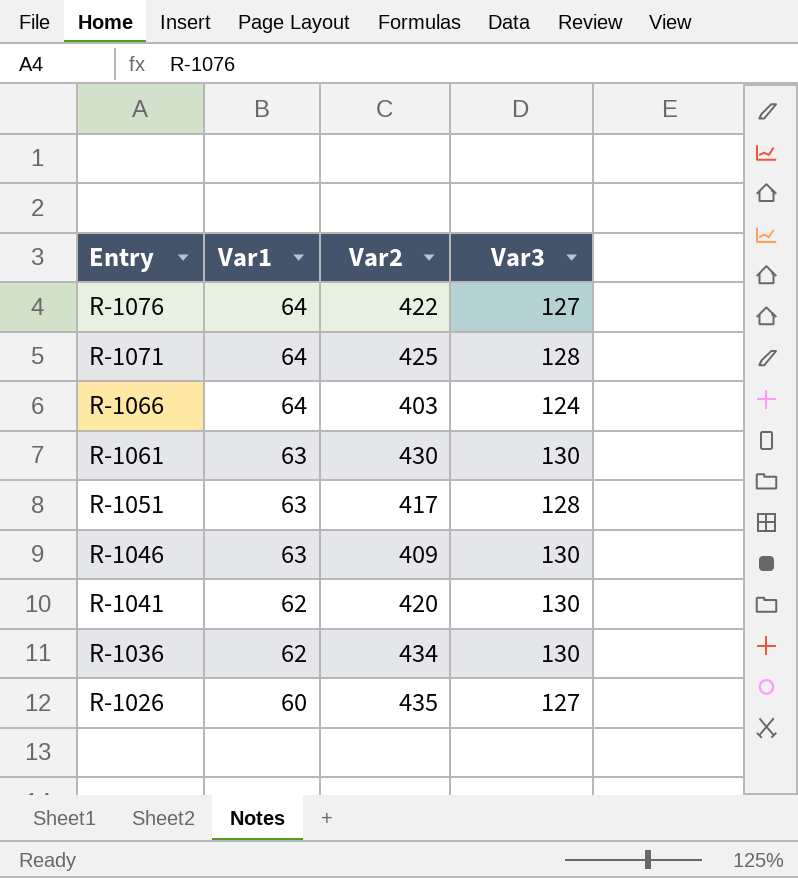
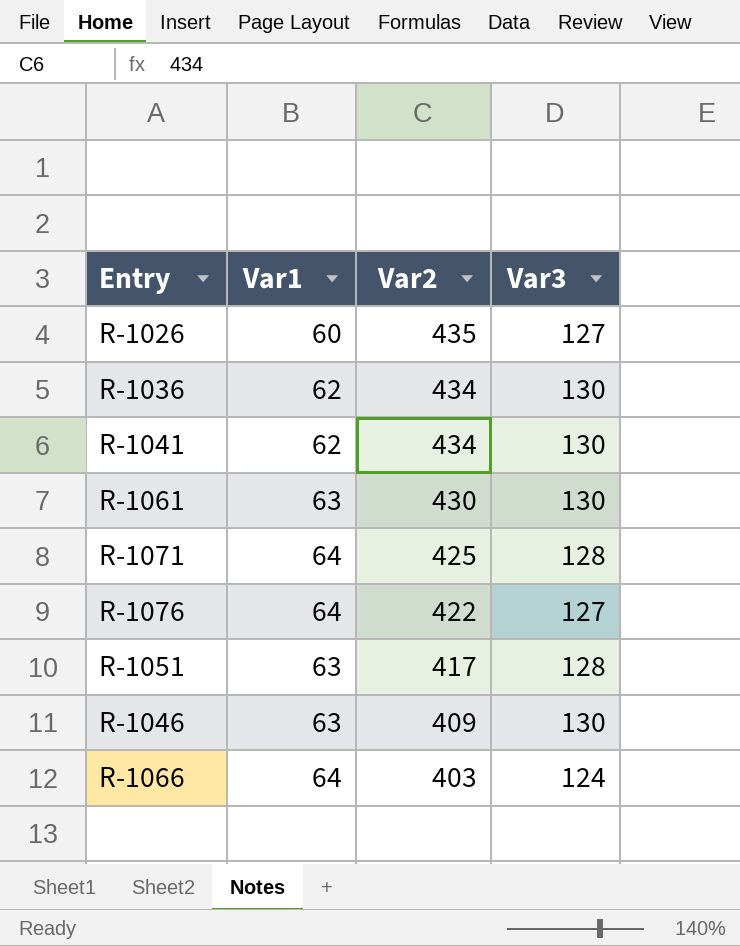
row order: Entry descending -> Var2 descending
R-1041 | Var2: 420 -> 434

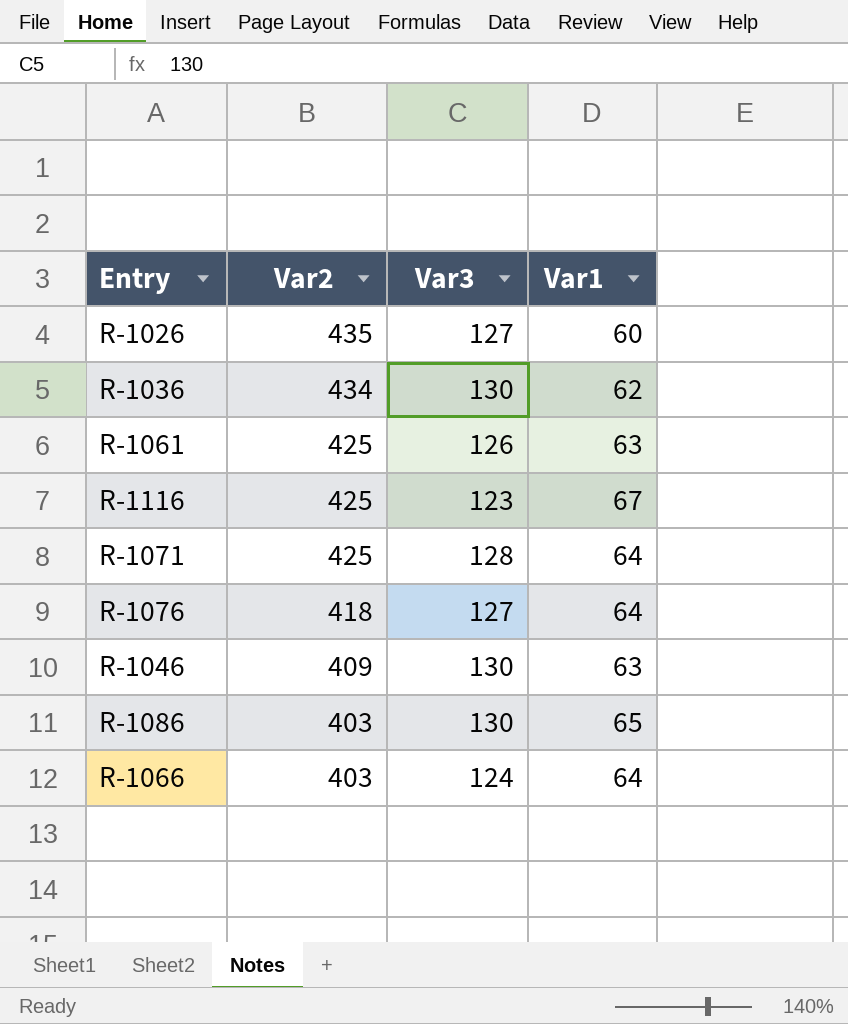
column Var1 | position: 2 -> 4
row R-1041: 62 | 434 | 130 -> none
row R-1051: 63 | 417 | 128 -> none
R-1061 | Var2: 430 -> 425
R-1061 | Var3: 130 -> 126
row R-1116: none -> 425 | 123 | 67
R-1076 | Var2: 422 -> 418
row R-1086: none -> 403 | 130 | 65

